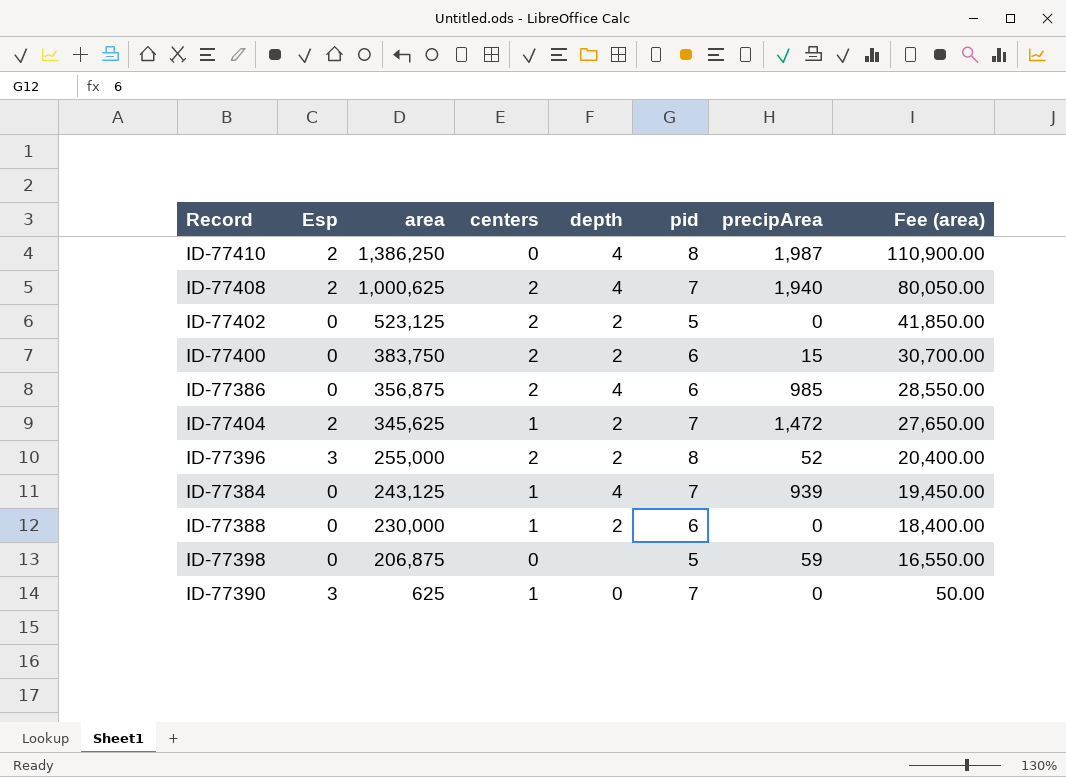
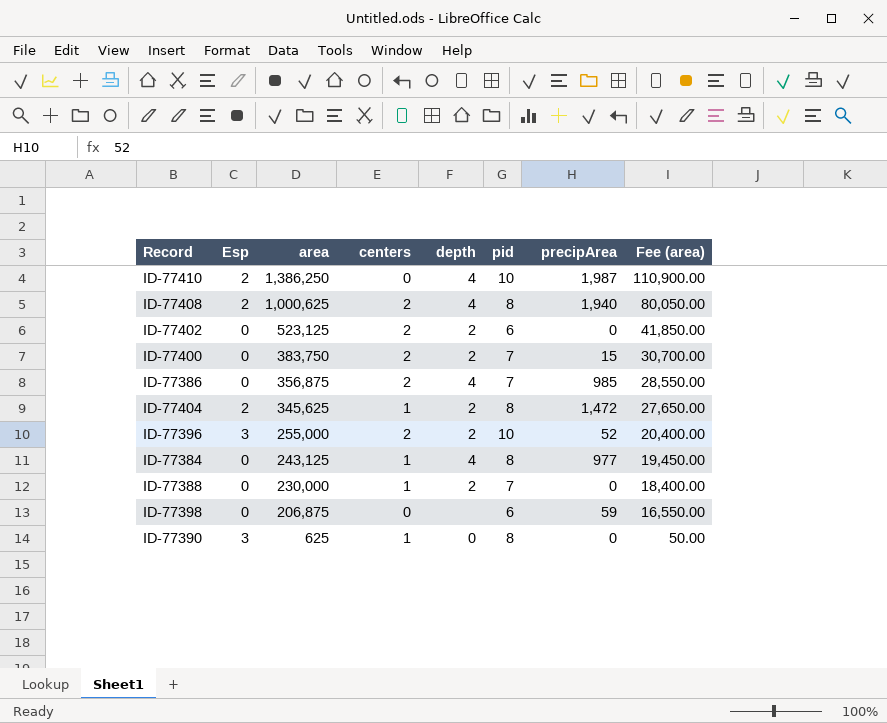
ID-77410 | pid: 8 -> 10
ID-77408 | pid: 7 -> 8
ID-77402 | pid: 5 -> 6
ID-77400 | pid: 6 -> 7
ID-77386 | pid: 6 -> 7
ID-77404 | pid: 7 -> 8
ID-77396 | pid: 8 -> 10
ID-77384 | pid: 7 -> 8
ID-77384 | precipArea: 939 -> 977
ID-77388 | pid: 6 -> 7
ID-77398 | pid: 5 -> 6
ID-77390 | pid: 7 -> 8

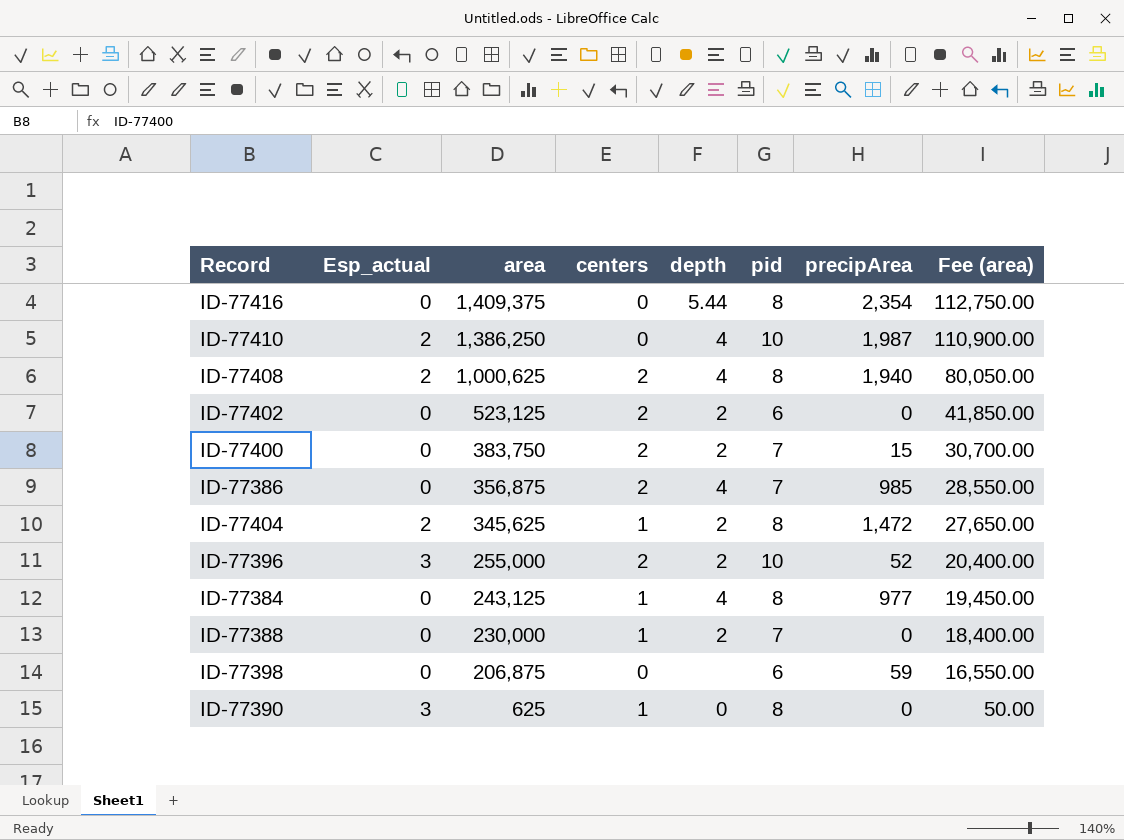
column name: Esp -> Esp_actual
row ID-77416: none -> 0 | 1,409,375 | 0 | 5.44 | 8 | 2,354 | 112,750.00

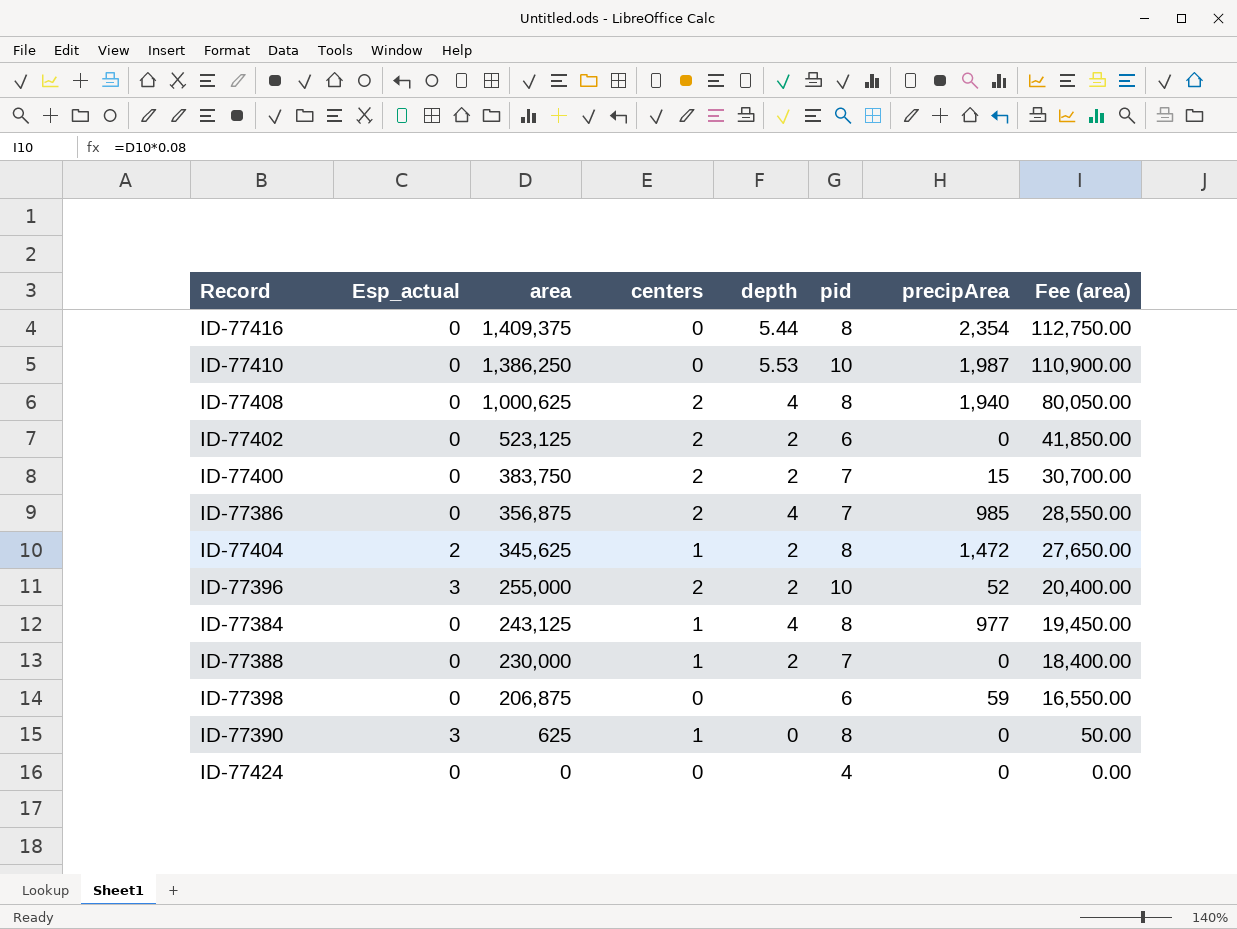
ID-77410 | Esp_actual: 2 -> 0
ID-77410 | depth: 4 -> 5.53
ID-77408 | Esp_actual: 2 -> 0
row ID-77424: none -> 0 | 0 | 0 | none | 4 | 0 | 0.00

